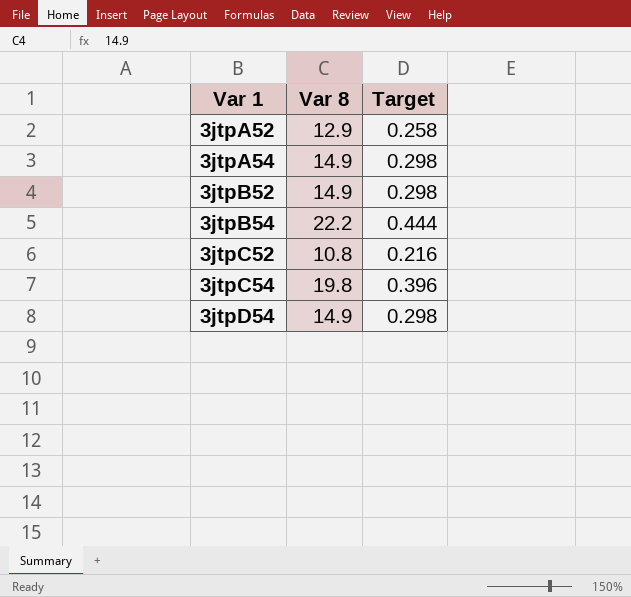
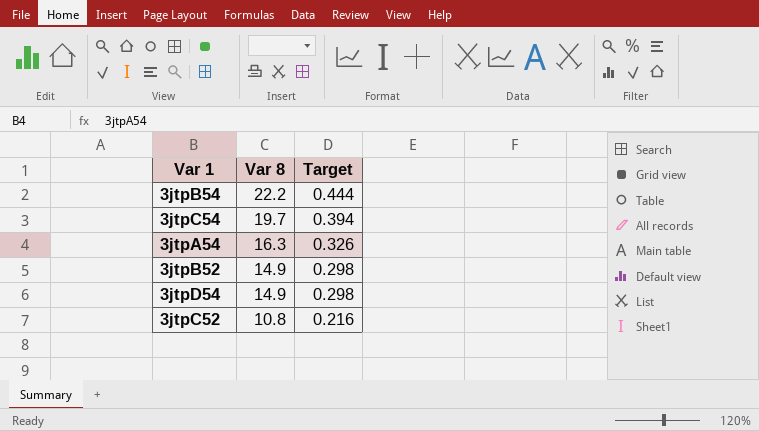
row order: Var 1 ascending -> Var 8 descending
row 3jtpA52: 12.9 | 0.258 -> none
3jtpC54 | Var 8: 19.8 -> 19.7
3jtpC54 | Target: 0.396 -> 0.394
3jtpA54 | Var 8: 14.9 -> 16.3
3jtpA54 | Target: 0.298 -> 0.326

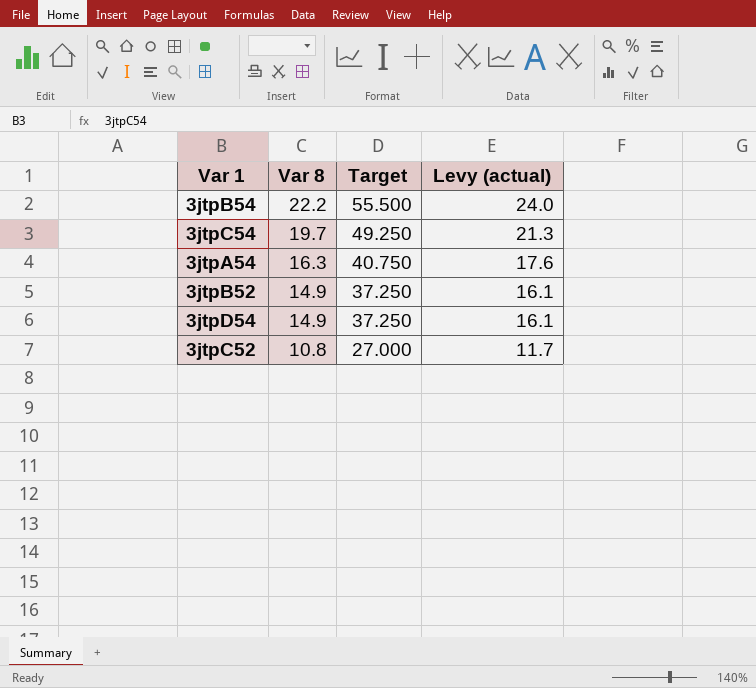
column Target | formula: [Var 8] * 0.02 -> [Var 8] * 2.5
column Levy (actual) | formula: none -> [Var 8] * 1.08

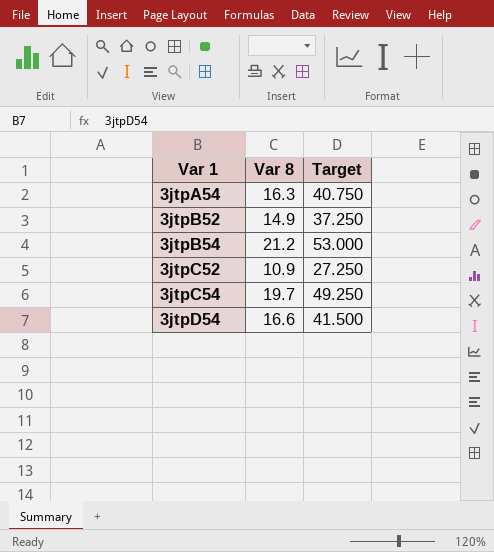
row order: Var 8 descending -> Var 1 ascending
column Levy (actual) | formula: [Var 8] * 1.08 -> none
3jtpB54 | Var 8: 22.2 -> 21.2
3jtpB54 | Target: 55.500 -> 53.000
3jtpC52 | Var 8: 10.8 -> 10.9
3jtpC52 | Target: 27.000 -> 27.250
3jtpD54 | Var 8: 14.9 -> 16.6
3jtpD54 | Target: 37.250 -> 41.500

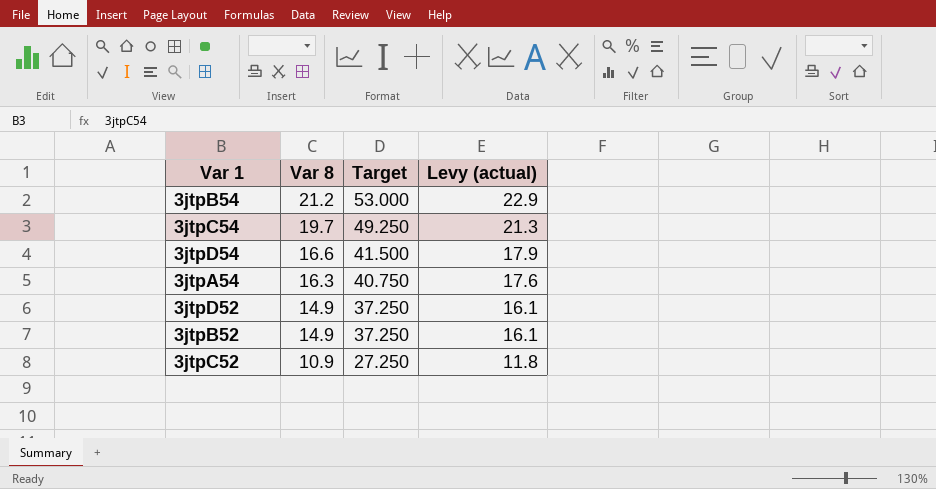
row order: Var 1 ascending -> Var 8 descending
column Levy (actual) | formula: none -> [Var 8] * 1.08
row 3jtpD52: none -> 14.9 | 37.250 | 16.1

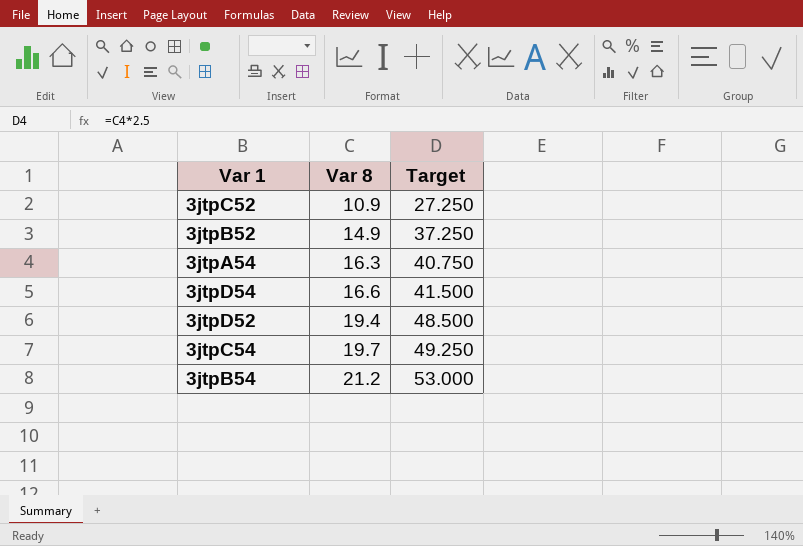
row order: Var 8 descending -> Var 8 ascending
column Levy (actual) | formula: [Var 8] * 1.08 -> none
3jtpD52 | Var 8: 14.9 -> 19.4
3jtpD52 | Target: 37.250 -> 48.500

